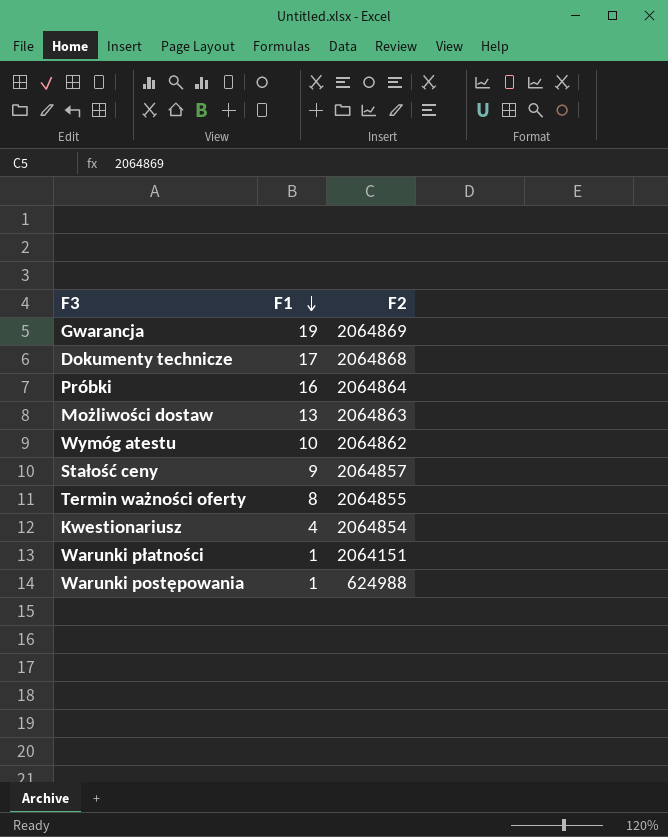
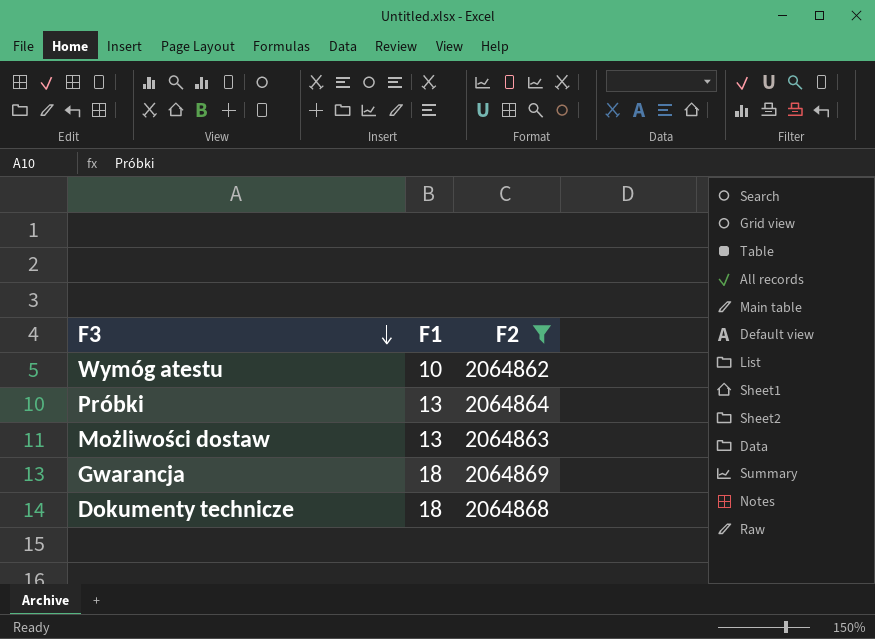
filter: none -> F2 >= 2064862
row order: F1 descending -> F3 descending
Próbki | F1: 16 -> 13
Gwarancja | F1: 19 -> 18
Dokumenty technicze | F1: 17 -> 18

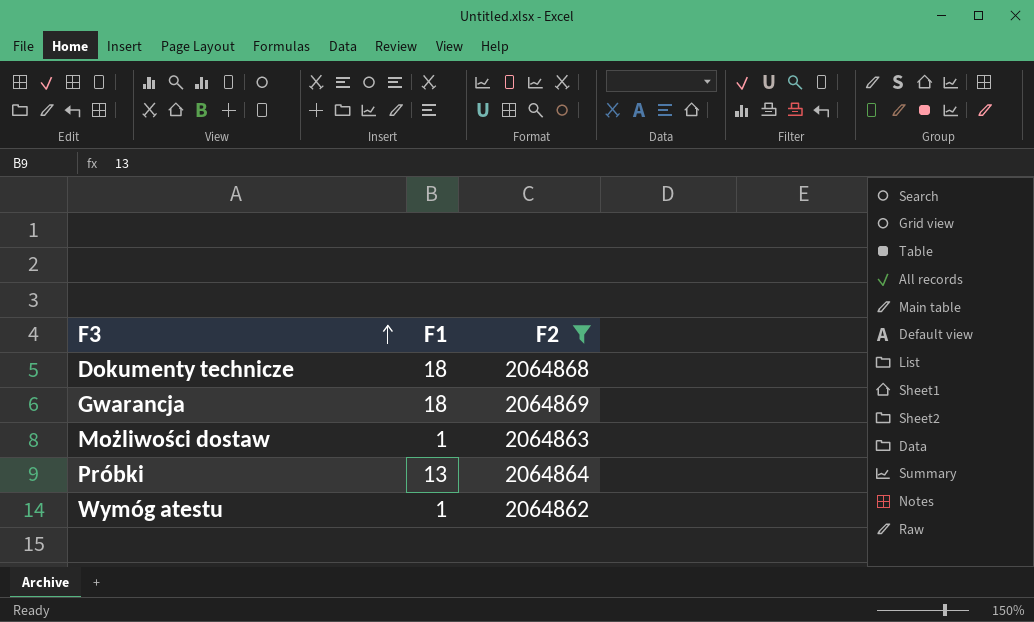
row order: F3 descending -> F3 ascending
Możliwości dostaw | F1: 13 -> 1
Wymóg atestu | F1: 10 -> 1

